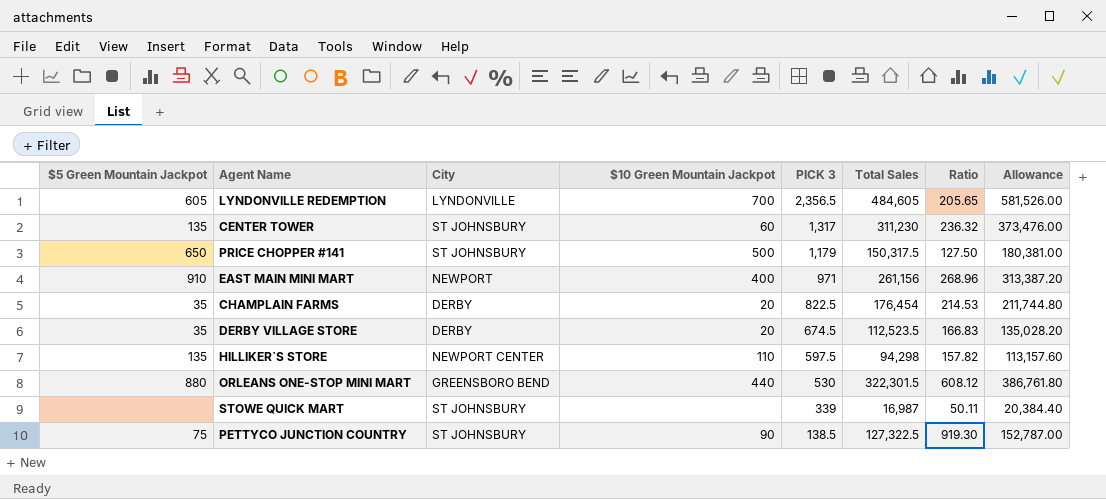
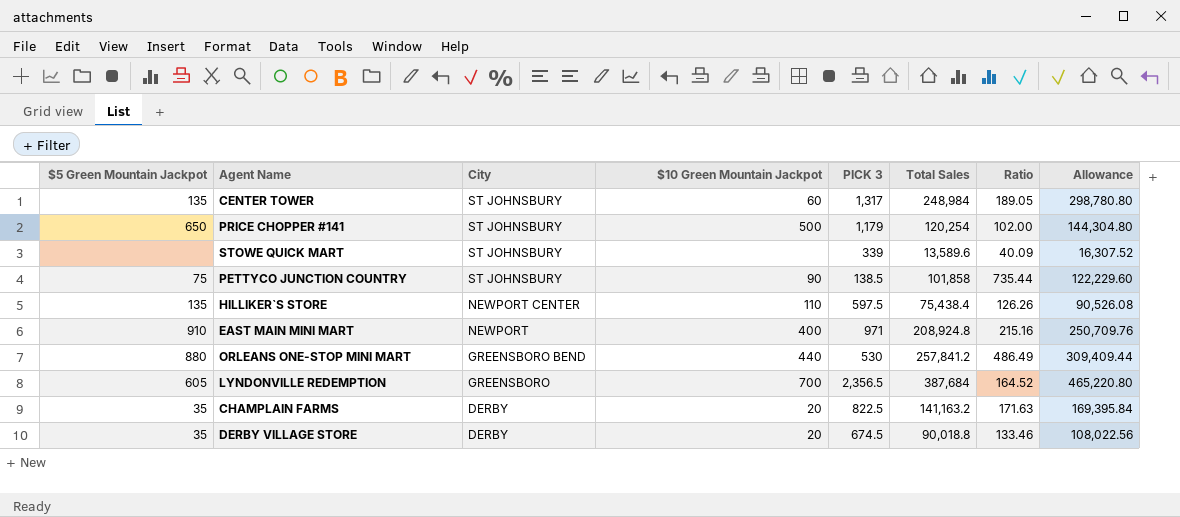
row order: PICK 3 descending -> City descending
CENTER TOWER | Total Sales: 311,230 -> 248,984
CENTER TOWER | Ratio: 236.32 -> 189.05
CENTER TOWER | Allowance: 373,476.00 -> 298,780.80
PRICE CHOPPER #141 | Total Sales: 150,317.5 -> 120,254
PRICE CHOPPER #141 | Ratio: 127.50 -> 102.00
PRICE CHOPPER #141 | Allowance: 180,381.00 -> 144,304.80
STOWE QUICK MART | Total Sales: 16,987 -> 13,589.6
STOWE QUICK MART | Ratio: 50.11 -> 40.09
STOWE QUICK MART | Allowance: 20,384.40 -> 16,307.52
PETTYCO JUNCTION COUNTRY | Total Sales: 127,322.5 -> 101,858
PETTYCO JUNCTION COUNTRY | Ratio: 919.30 -> 735.44
PETTYCO JUNCTION COUNTRY | Allowance: 152,787.00 -> 122,229.60
HILLIKER`S STORE | Total Sales: 94,298 -> 75,438.4
HILLIKER`S STORE | Ratio: 157.82 -> 126.26
HILLIKER`S STORE | Allowance: 113,157.60 -> 90,526.08
EAST MAIN MINI MART | Total Sales: 261,156 -> 208,924.8
EAST MAIN MINI MART | Ratio: 268.96 -> 215.16
EAST MAIN MINI MART | Allowance: 313,387.20 -> 250,709.76
ORLEANS ONE-STOP MINI MART | Total Sales: 322,301.5 -> 257,841.2
ORLEANS ONE-STOP MINI MART | Ratio: 608.12 -> 486.49
ORLEANS ONE-STOP MINI MART | Allowance: 386,761.80 -> 309,409.44
LYNDONVILLE REDEMPTION | City: LYNDONVILLE -> GREENSBORO
LYNDONVILLE REDEMPTION | Total Sales: 484,605 -> 387,684
LYNDONVILLE REDEMPTION | Ratio: 205.65 -> 164.52
LYNDONVILLE REDEMPTION | Allowance: 581,526.00 -> 465,220.80
CHAMPLAIN FARMS | Total Sales: 176,454 -> 141,163.2
CHAMPLAIN FARMS | Ratio: 214.53 -> 171.63
CHAMPLAIN FARMS | Allowance: 211,744.80 -> 169,395.84
DERBY VILLAGE STORE | Total Sales: 112,523.5 -> 90,018.8
DERBY VILLAGE STORE | Ratio: 166.83 -> 133.46
DERBY VILLAGE STORE | Allowance: 135,028.20 -> 108,022.56

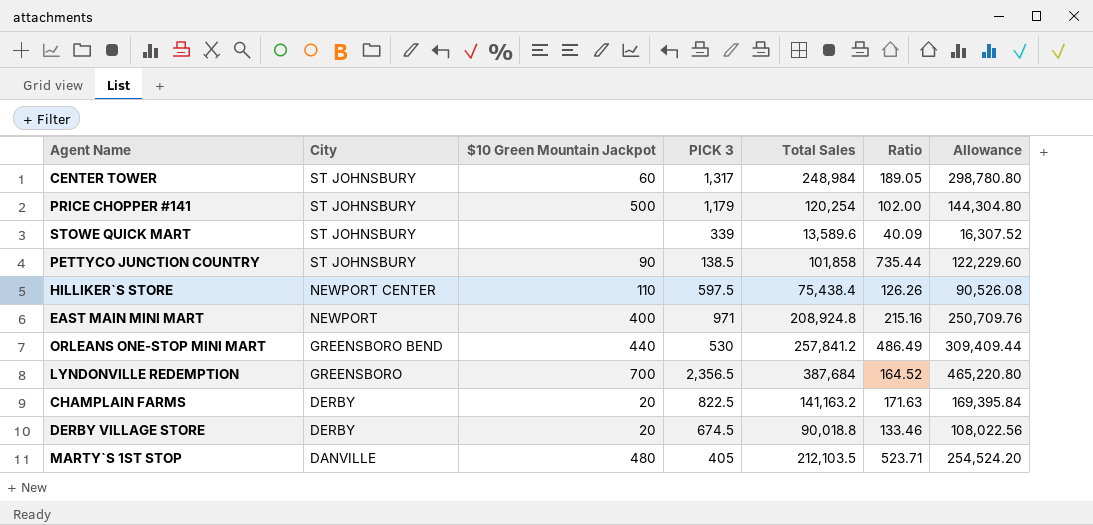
column $5 Green Mountain Jackpot | position: 1 -> none
row MARTY`S 1ST STOP: none -> DANVILLE | 480 | 405 | 212,103.5 | 523.71 | 254,524.20

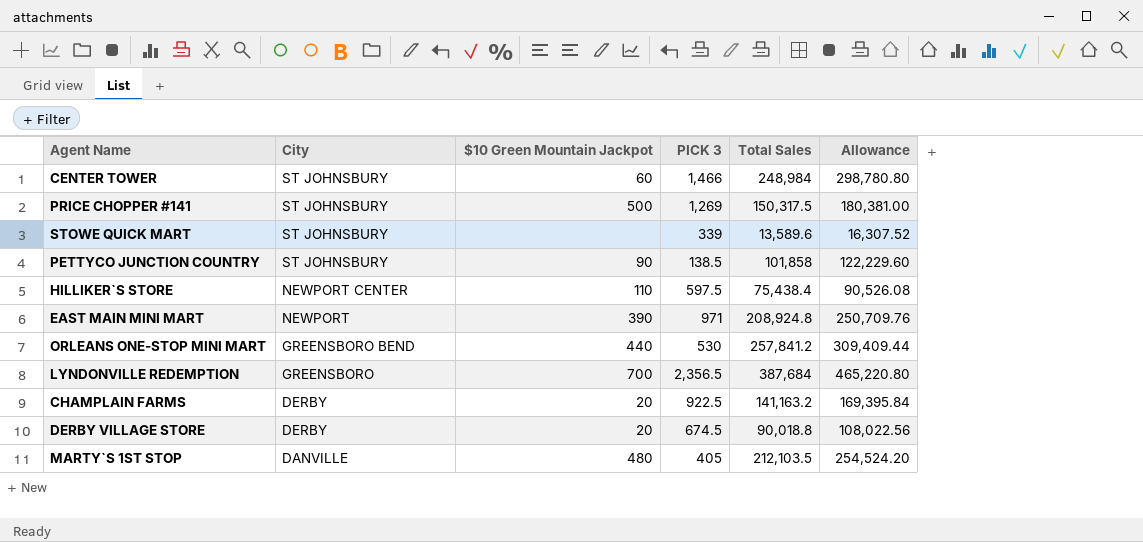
column Ratio | formula: [Total Sales] / [PICK 3] -> none
CENTER TOWER | PICK 3: 1,317 -> 1,466
PRICE CHOPPER #141 | PICK 3: 1,179 -> 1,269
PRICE CHOPPER #141 | Total Sales: 120,254 -> 150,317.5
PRICE CHOPPER #141 | Allowance: 144,304.80 -> 180,381.00
EAST MAIN MINI MART | $10 Green Mountain Jackpot: 400 -> 390
CHAMPLAIN FARMS | PICK 3: 822.5 -> 922.5

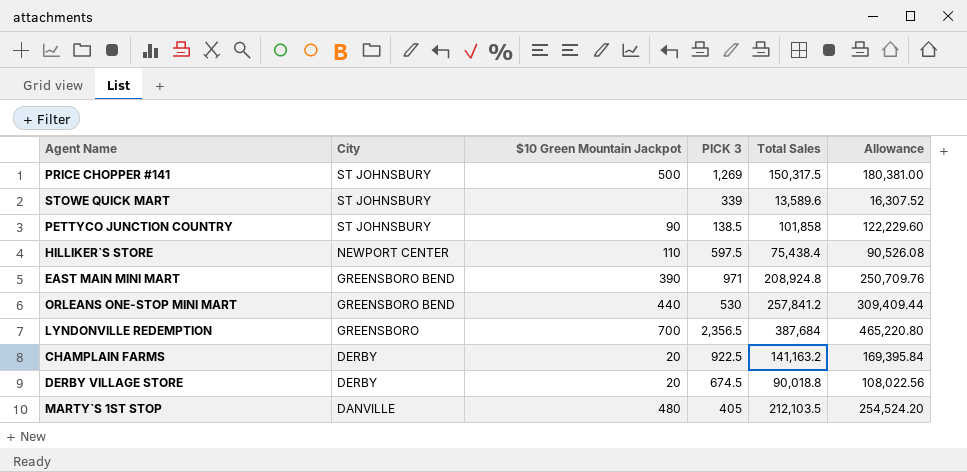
row CENTER TOWER: ST JOHNSBURY | 60 | 1,466 | 248,984 | 298,780.80 -> none
EAST MAIN MINI MART | City: NEWPORT -> GREENSBORO BEND

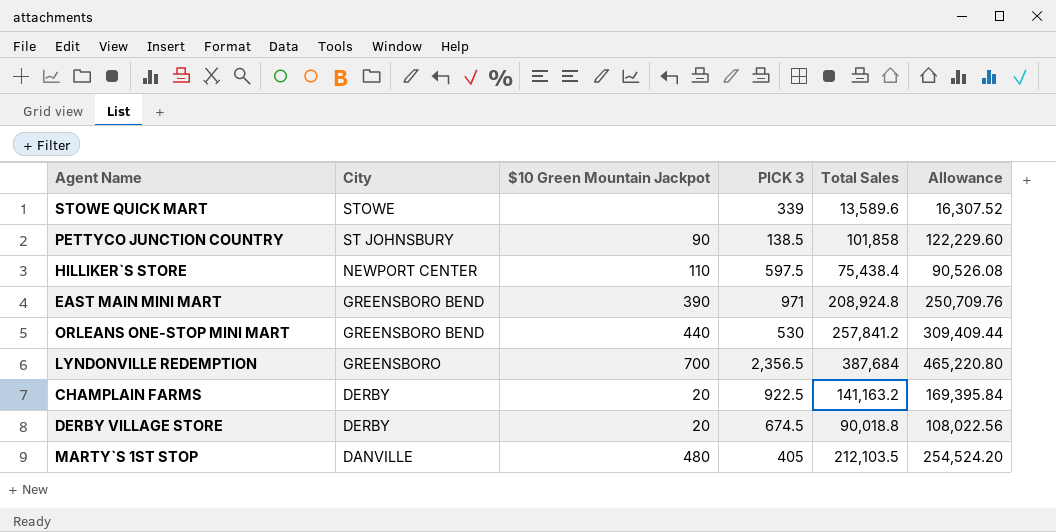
row PRICE CHOPPER #141: ST JOHNSBURY | 500 | 1,269 | 150,317.5 | 180,381.00 -> none
STOWE QUICK MART | City: ST JOHNSBURY -> STOWE

